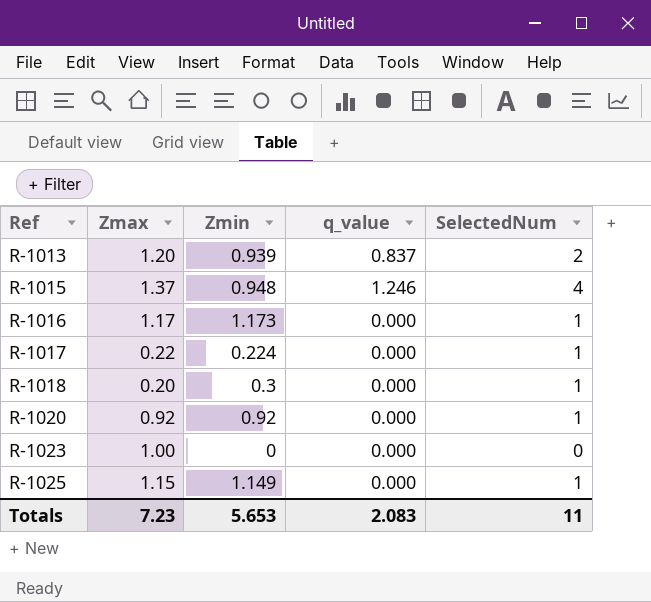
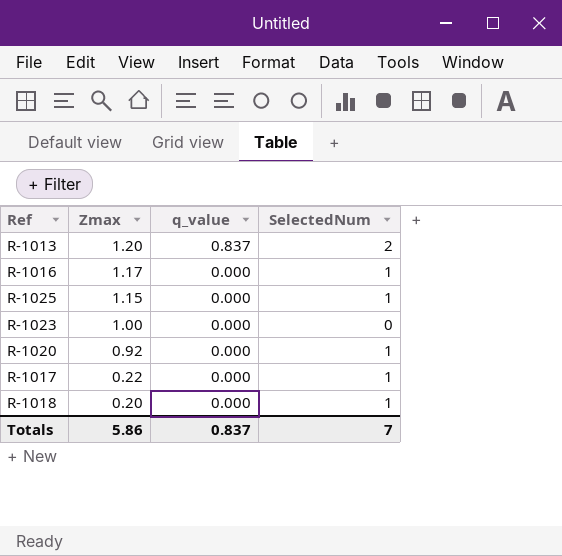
row order: Ref ascending -> Zmax descending
column Zmin | position: 3 -> none
row R-1015: 1.37 | 0.948 | 1.246 | 4 -> none
Totals | Zmax: 7.23 -> 5.86
Totals | q_value: 2.083 -> 0.837
Totals | SelectedNum: 11 -> 7

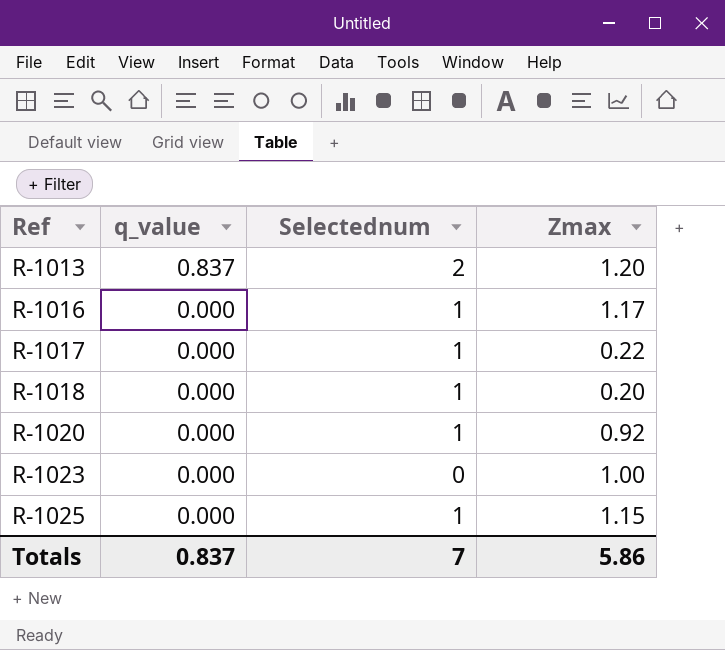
row order: Zmax descending -> Ref ascending
column name: SelectedNum -> Selectednum
column Zmax | position: 2 -> 4

